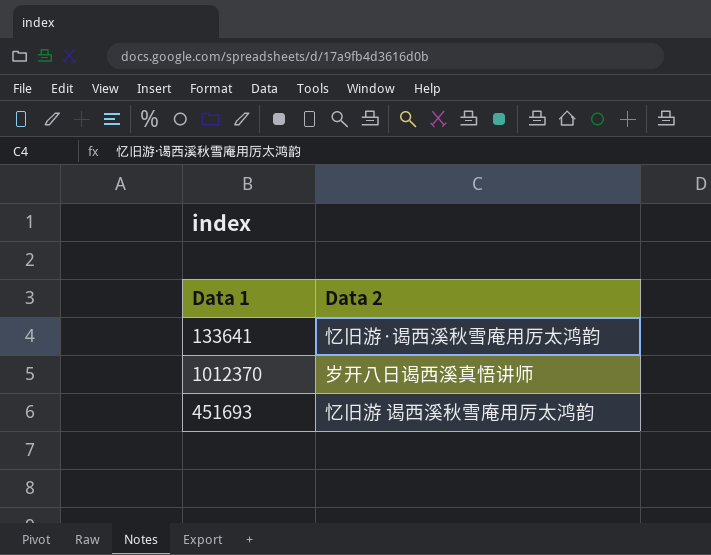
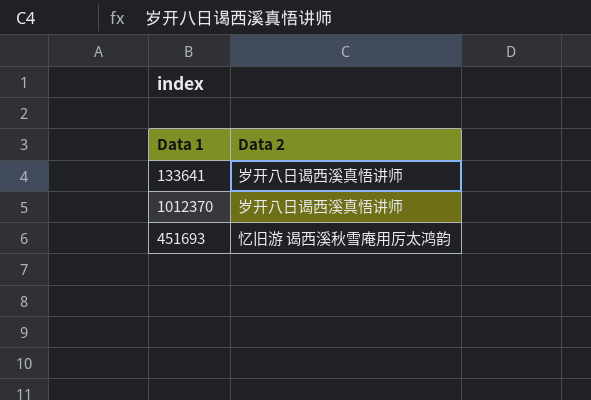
133641 | Data 2: 忆旧游·谒西溪秋雪庵用厉太鸿韵 -> 岁开八日谒西溪真悟讲师

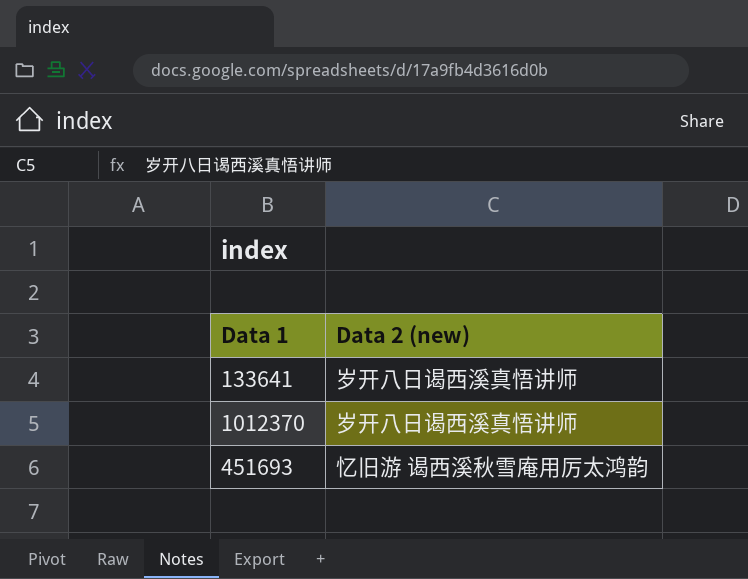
column name: Data 2 -> Data 2 (new)

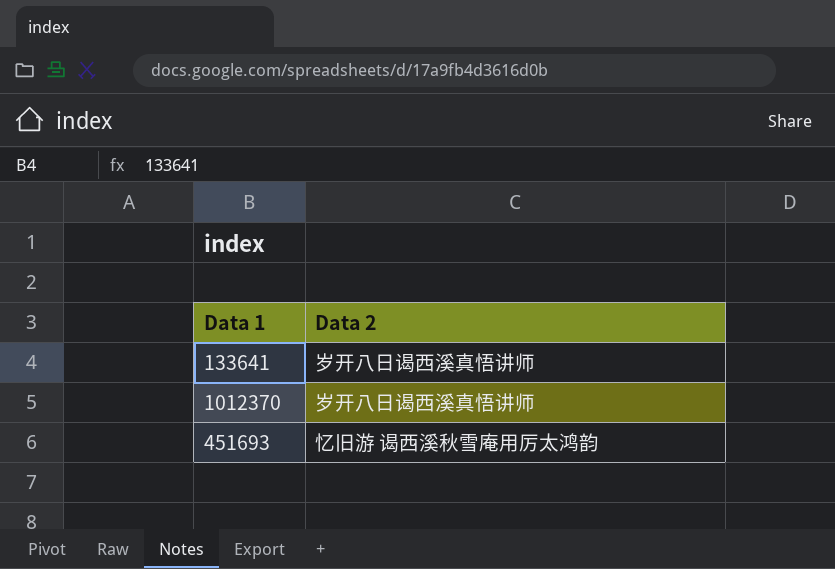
column name: Data 2 (new) -> Data 2

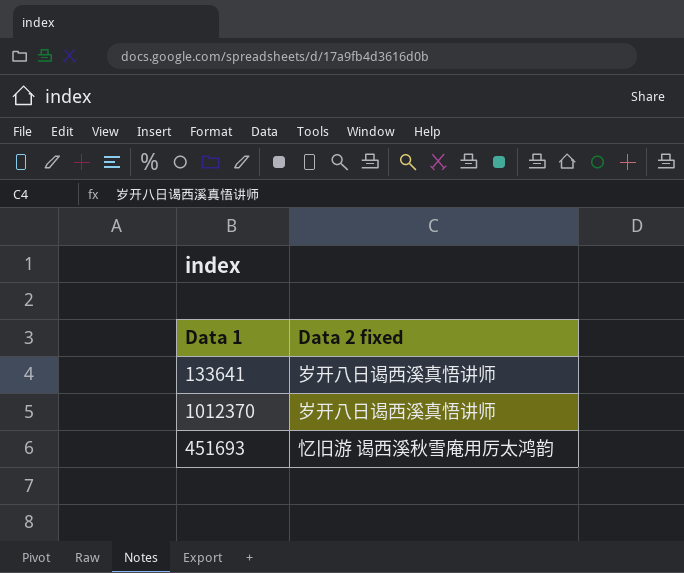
column name: Data 2 -> Data 2 fixed

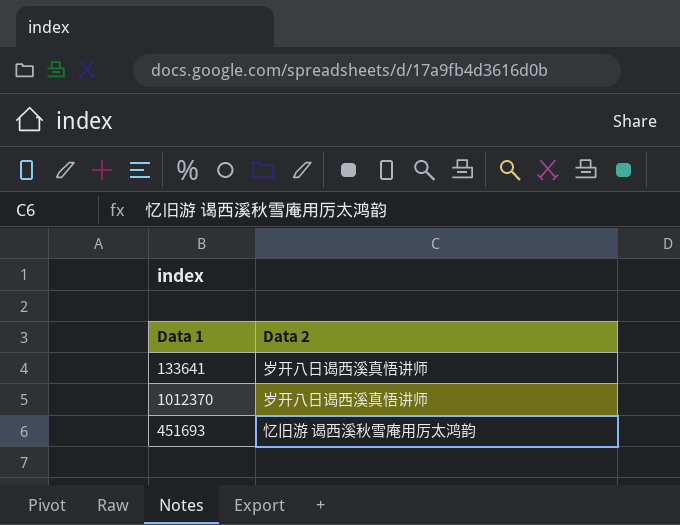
column name: Data 2 fixed -> Data 2

